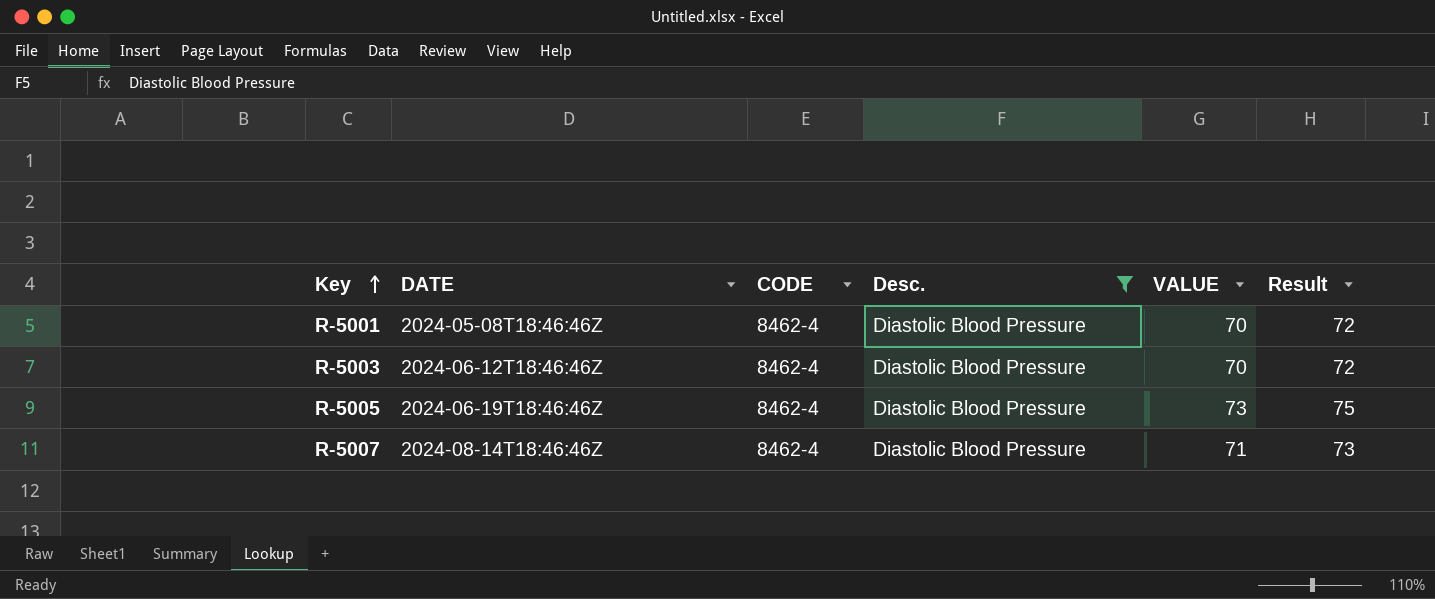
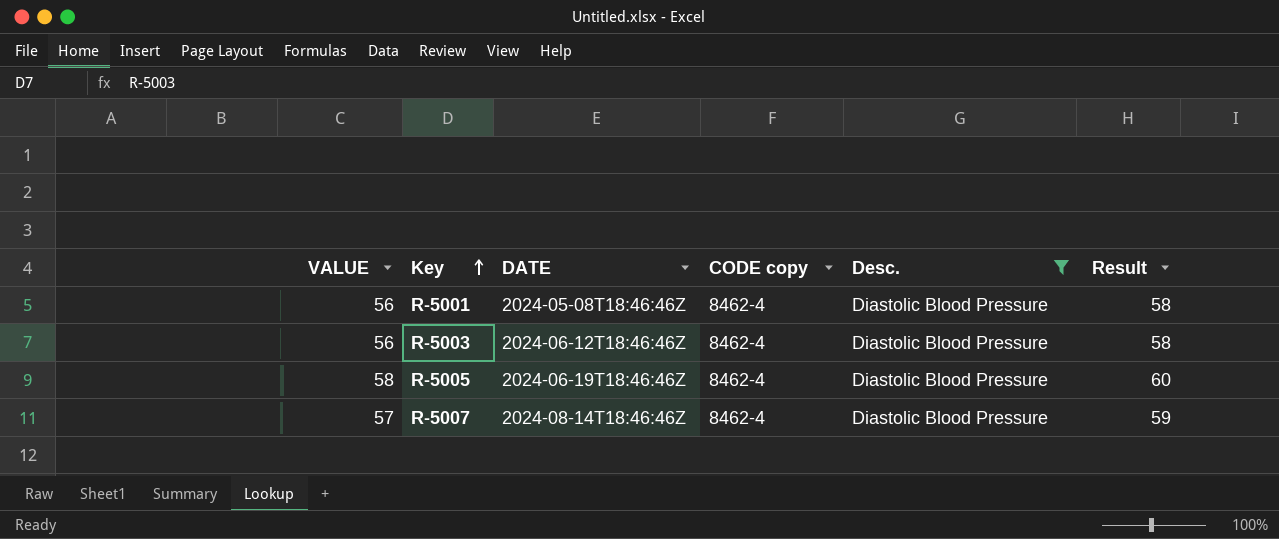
column VALUE | position: 5 -> 1
column name: CODE -> CODE copy
R-5001 | VALUE: 70 -> 56
R-5001 | Result: 72 -> 58
R-5003 | VALUE: 70 -> 56
R-5003 | Result: 72 -> 58
R-5005 | VALUE: 73 -> 58
R-5005 | Result: 75 -> 60
R-5007 | VALUE: 71 -> 57
R-5007 | Result: 73 -> 59

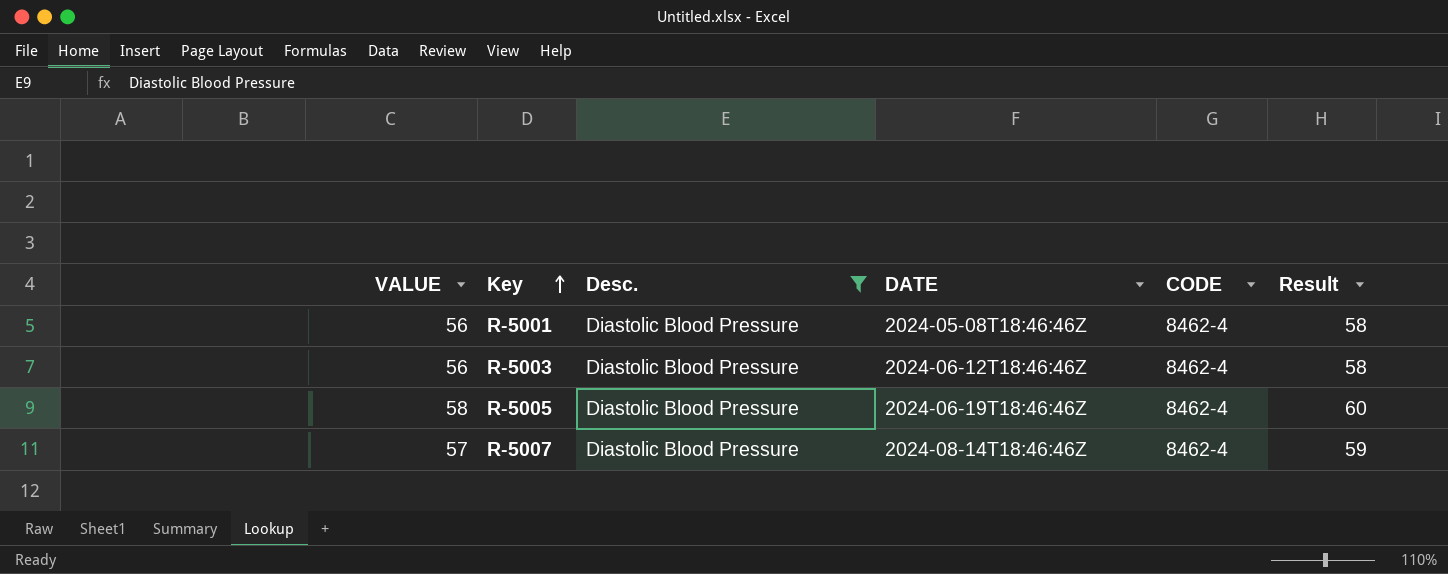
column Desc. | position: 5 -> 3
column name: CODE copy -> CODE

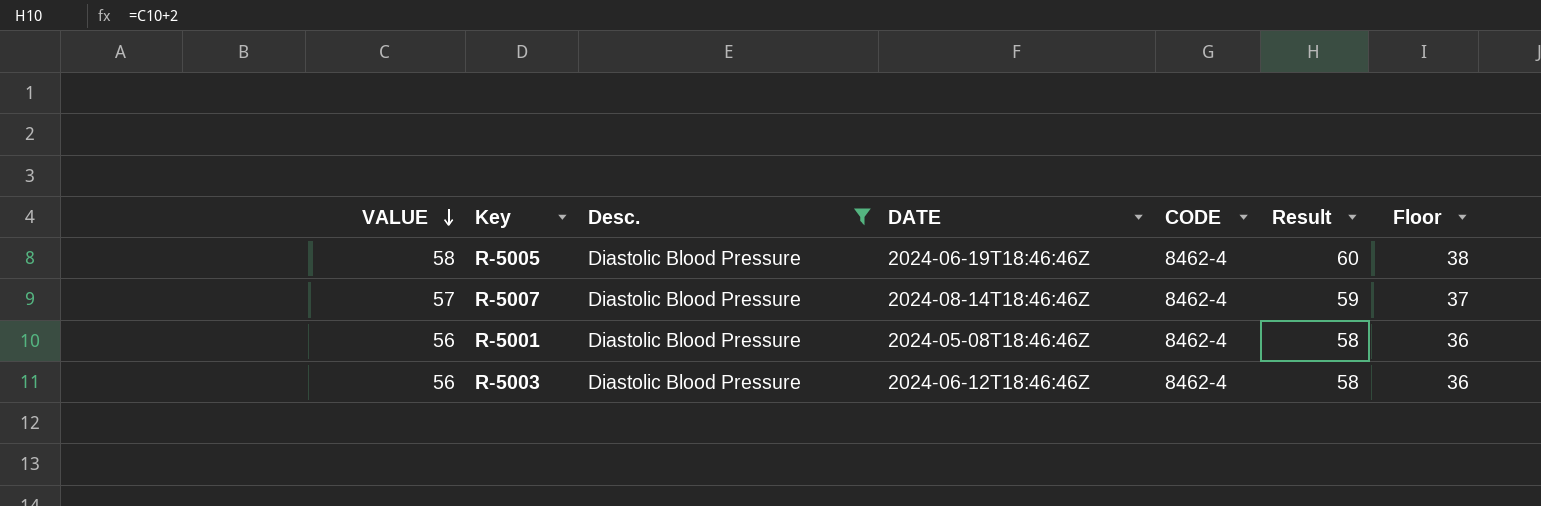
row order: Key ascending -> VALUE descending
column Floor | formula: none -> [VALUE] - 20

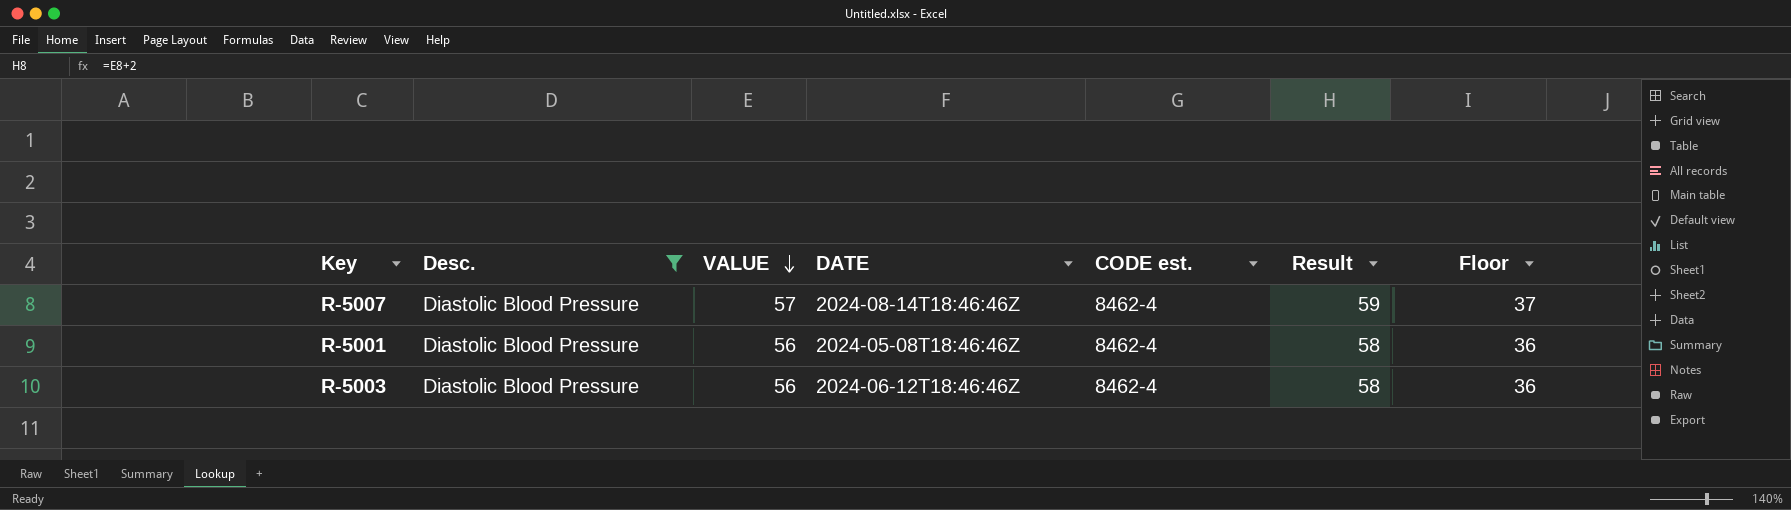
column VALUE | position: 1 -> 3
column name: CODE -> CODE est.
row R-5005: 58 | Diastolic Blood Pressure | 2024-06-19T18:46:46Z | 8462-4 | 60 | 38 -> none

